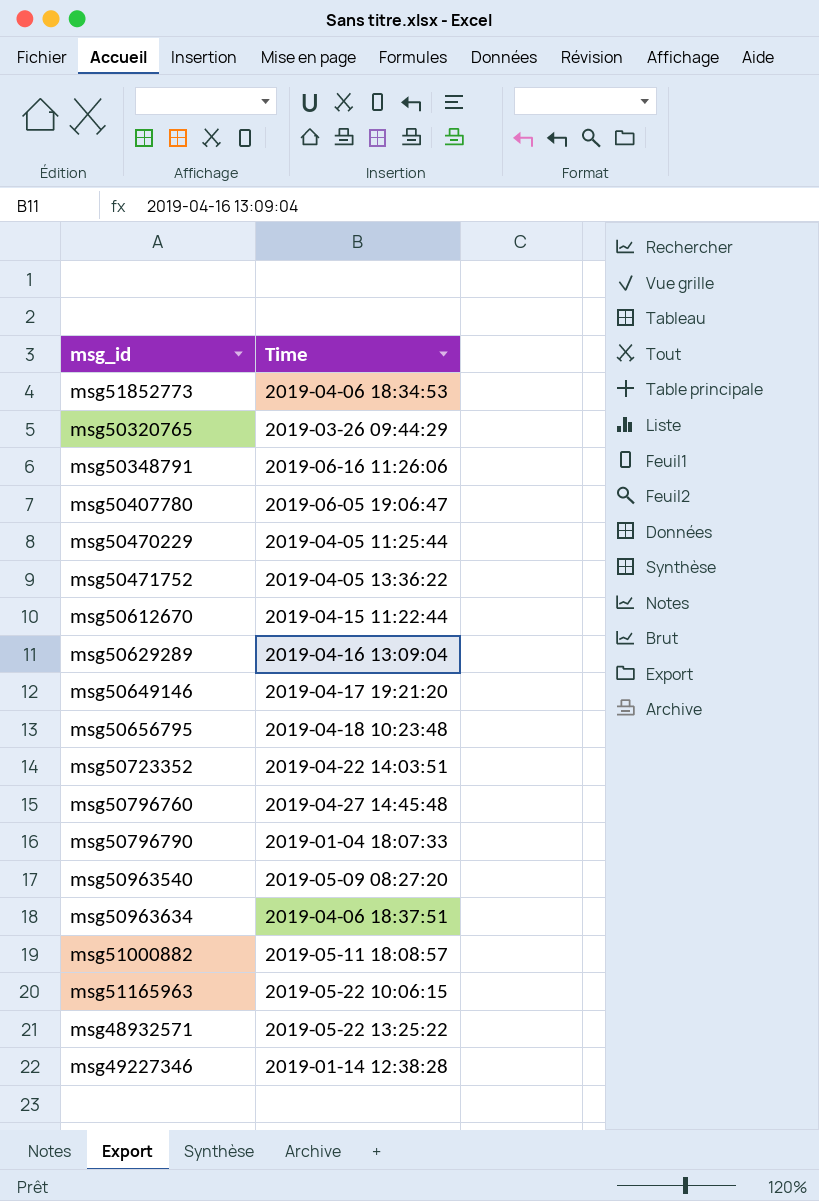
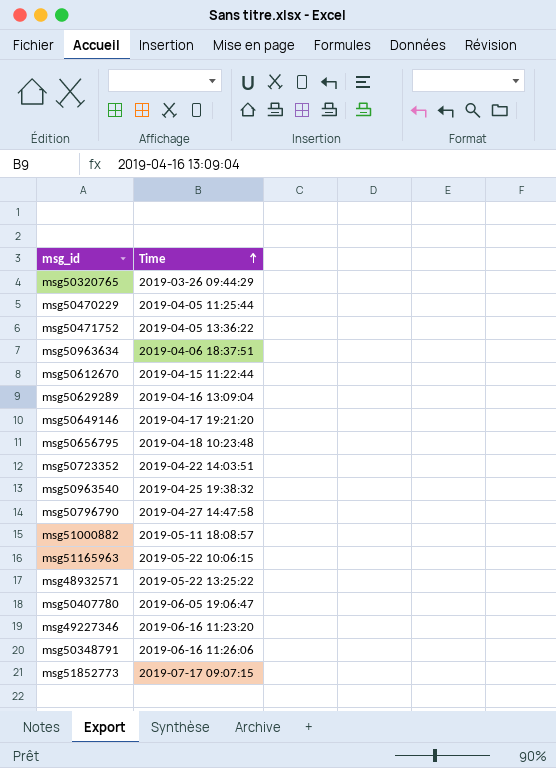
row order: none -> Time ascending
row msg50796760: 2019-04-27 14:45:48 -> none
msg50963540 | Time: 2019-05-09 08:27:20 -> 2019-04-25 19:38:32
msg50796790 | Time: 2019-01-04 18:07:33 -> 2019-04-27 14:47:58
msg49227346 | Time: 2019-01-14 12:38:28 -> 2019-06-16 11:23:20
msg51852773 | Time: 2019-04-06 18:34:53 -> 2019-07-17 09:07:15

